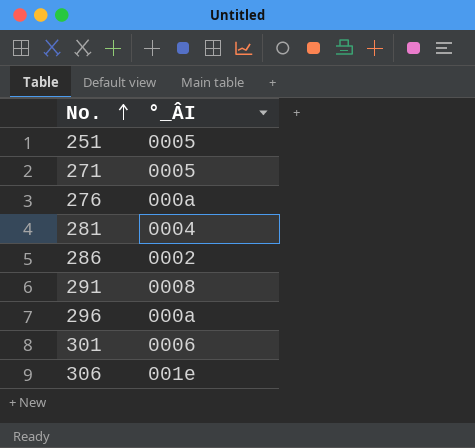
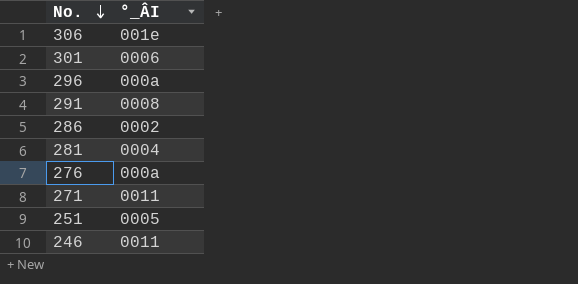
row order: No. ascending -> No. descending
271 | °_ÂI: 0005 -> 0011
row 246: none -> 0011

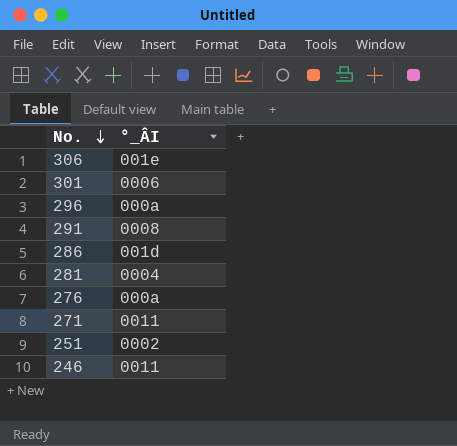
286 | °_ÂI: 0002 -> 001d
251 | °_ÂI: 0005 -> 0002

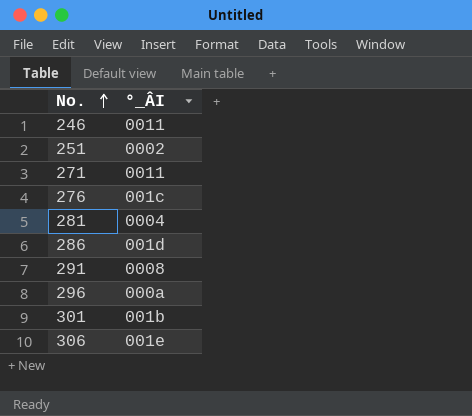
row order: No. descending -> No. ascending
276 | °_ÂI: 000a -> 001c
301 | °_ÂI: 0006 -> 001b

